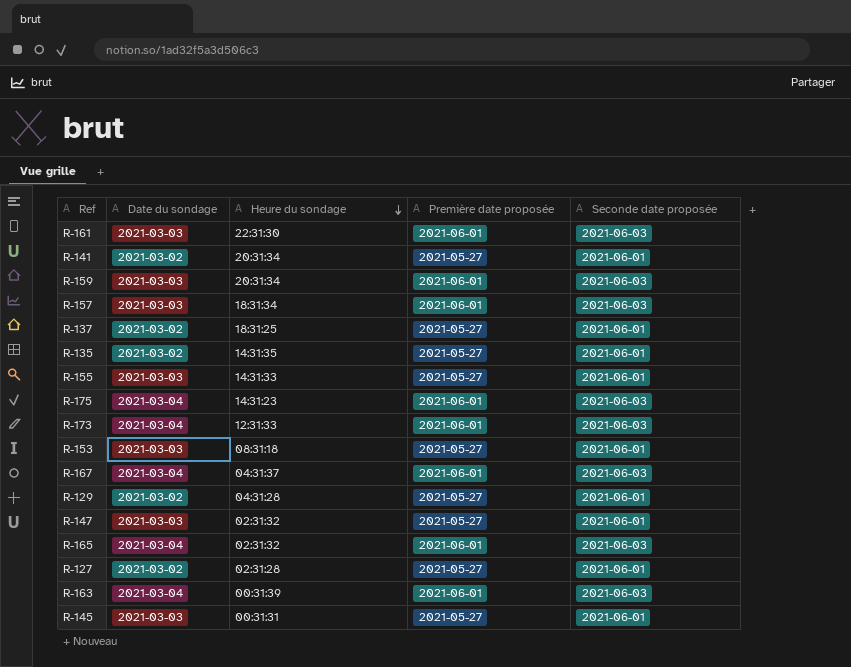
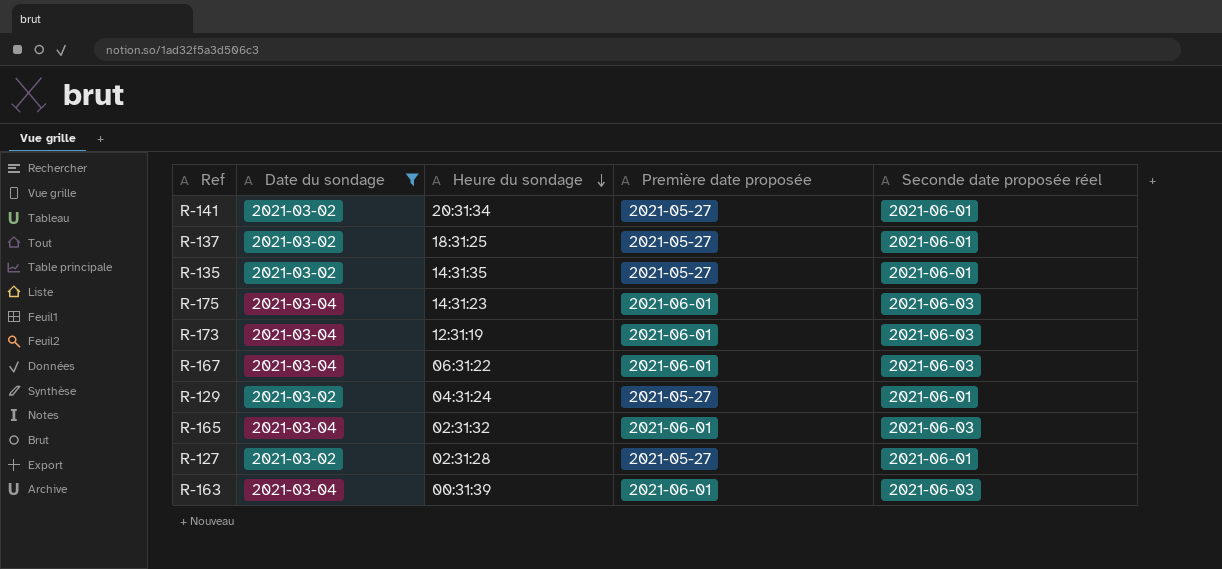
filter: none -> Date du sondage != 2021-03-03
column name: Seconde date proposée -> Seconde date proposée réel
R-173 | Heure du sondage: 12:31:33 -> 12:31:19
R-167 | Heure du sondage: 04:31:37 -> 06:31:22
R-129 | Heure du sondage: 04:31:28 -> 04:31:24

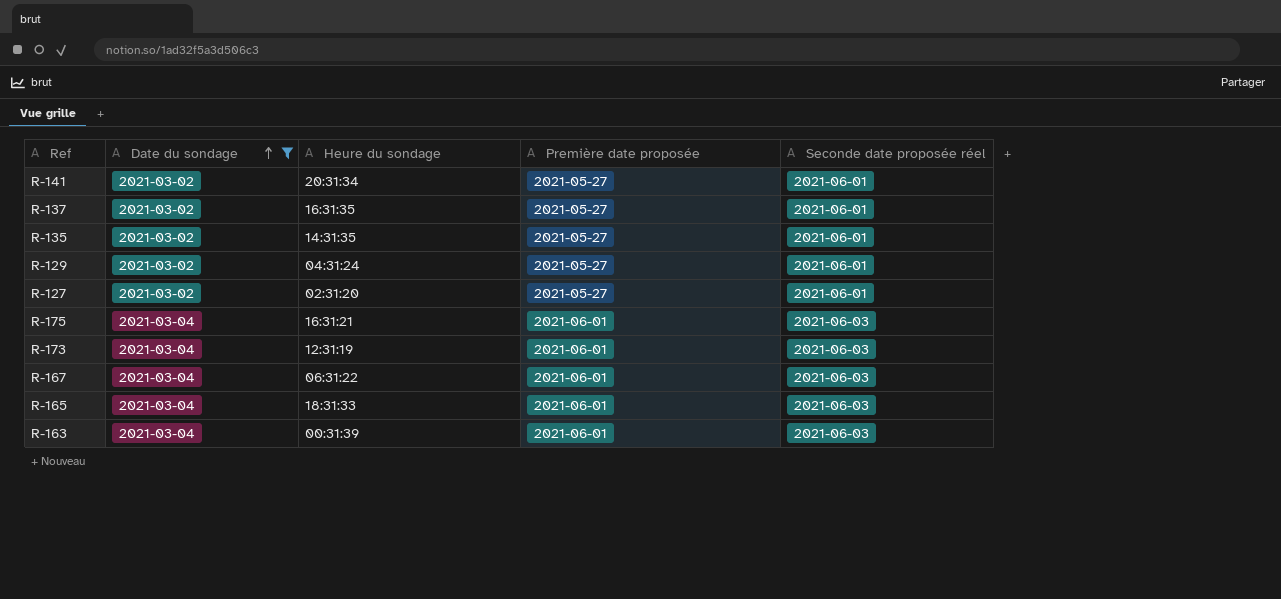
row order: Heure du sondage descending -> Date du sondage ascending
R-137 | Heure du sondage: 18:31:25 -> 16:31:35
R-127 | Heure du sondage: 02:31:28 -> 02:31:20
R-175 | Heure du sondage: 14:31:23 -> 16:31:21
R-165 | Heure du sondage: 02:31:32 -> 18:31:33

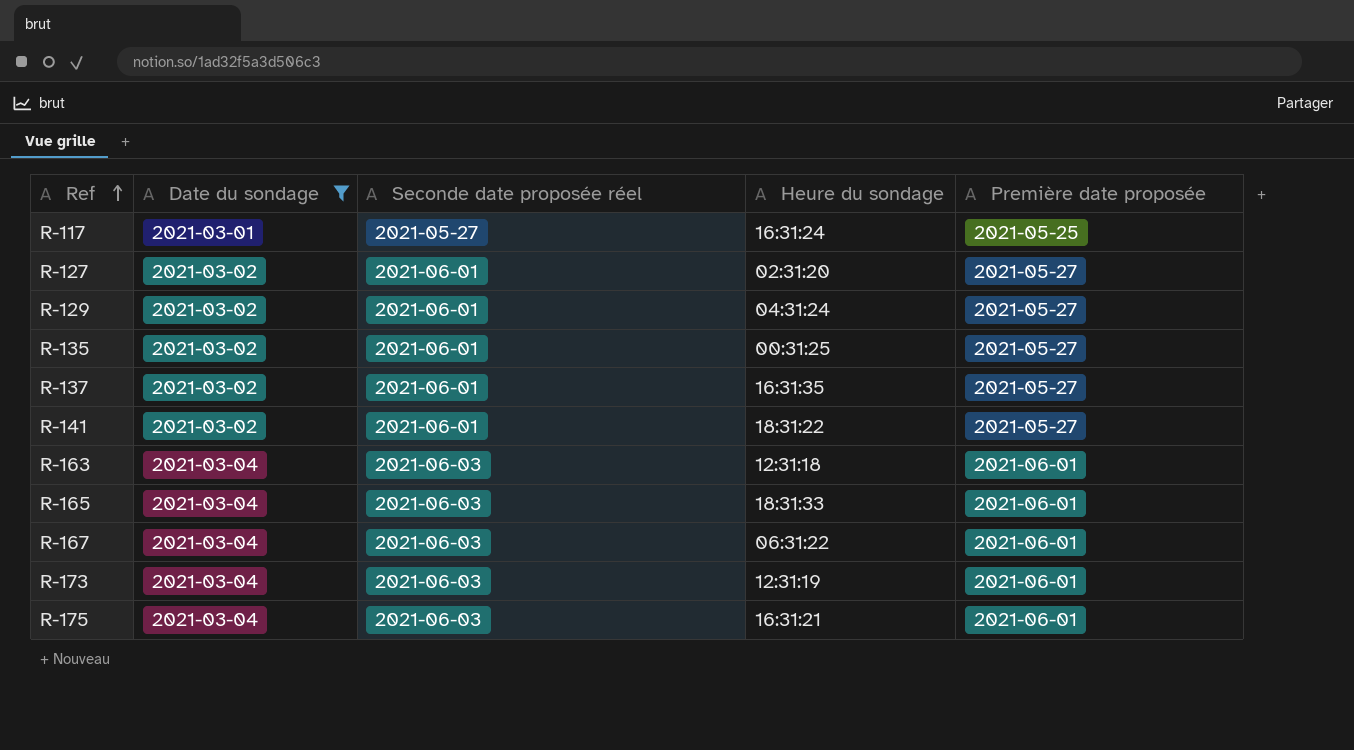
row order: Date du sondage ascending -> Ref ascending
column Seconde date proposée réel | position: 5 -> 3
row R-117: none -> 2021-03-01 | 2021-05-27 | 16:31:24 | 2021-05-25
R-135 | Heure du sondage: 14:31:35 -> 00:31:25
R-141 | Heure du sondage: 20:31:34 -> 18:31:22
R-163 | Heure du sondage: 00:31:39 -> 12:31:18

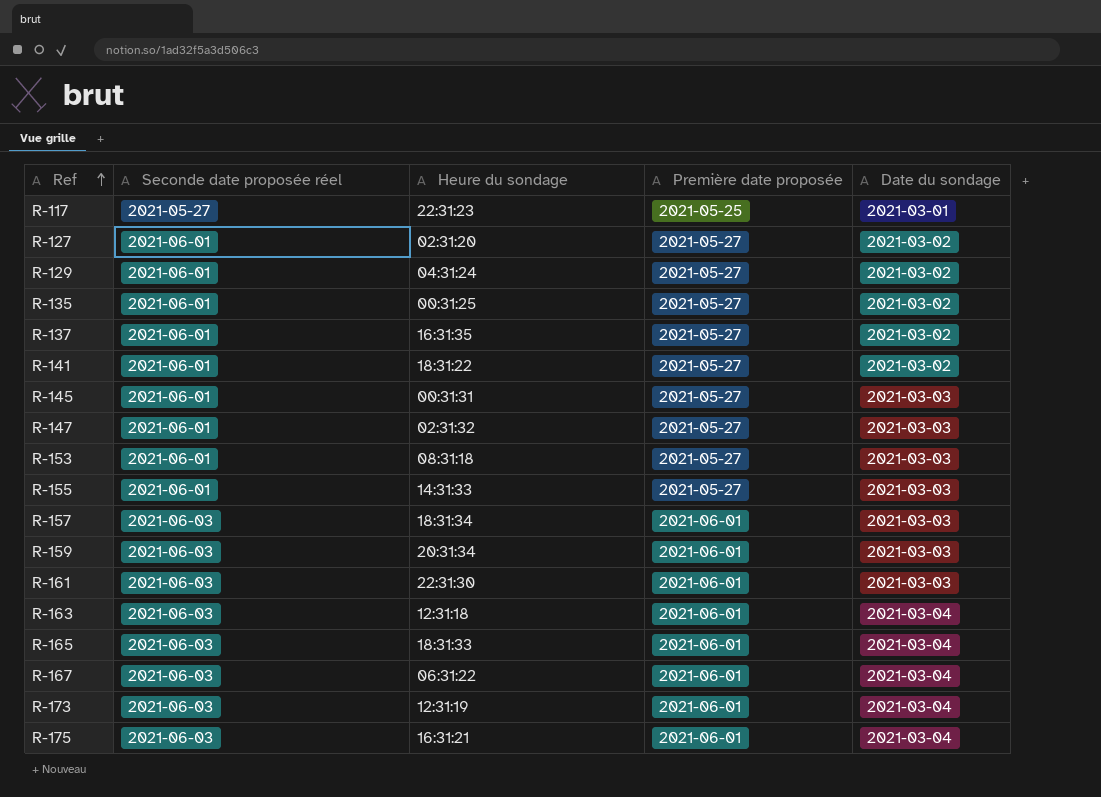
filter: Date du sondage != 2021-03-03 -> none
column Date du sondage | position: 2 -> 5
R-117 | Heure du sondage: 16:31:24 -> 22:31:23

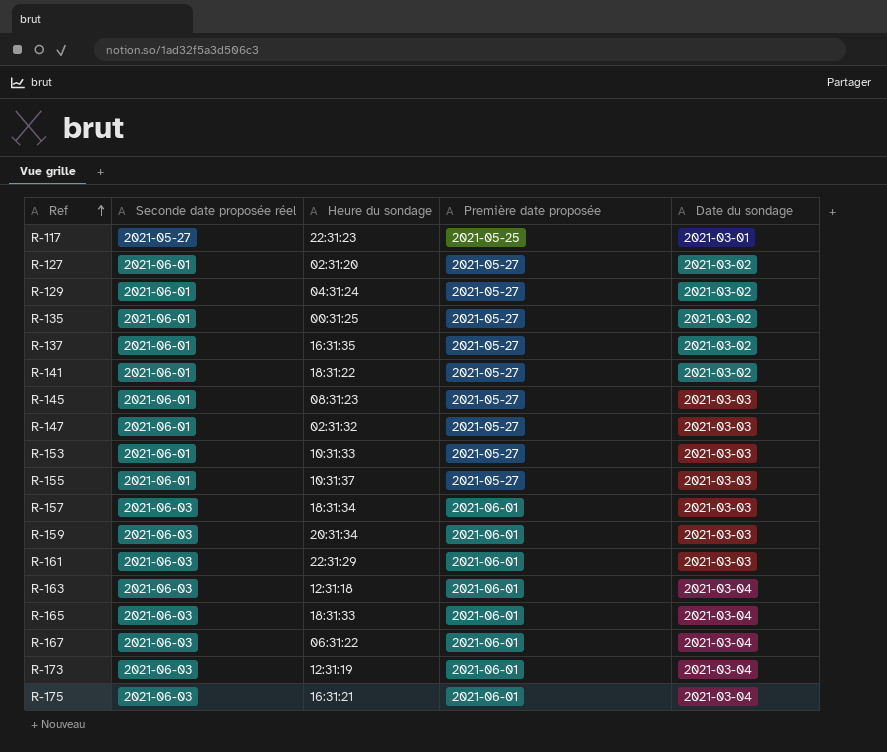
R-145 | Heure du sondage: 00:31:31 -> 08:31:23
R-153 | Heure du sondage: 08:31:18 -> 10:31:33
R-155 | Heure du sondage: 14:31:33 -> 10:31:37
R-161 | Heure du sondage: 22:31:30 -> 22:31:29

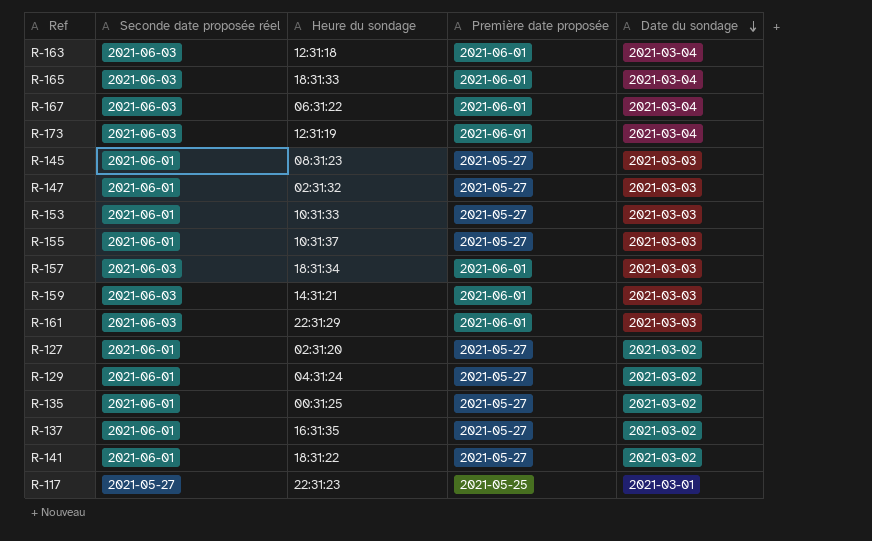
row order: Ref ascending -> Date du sondage descending
row R-175: 2021-06-03 | 16:31:21 | 2021-06-01 | 2021-03-04 -> none
R-159 | Heure du sondage: 20:31:34 -> 14:31:21

